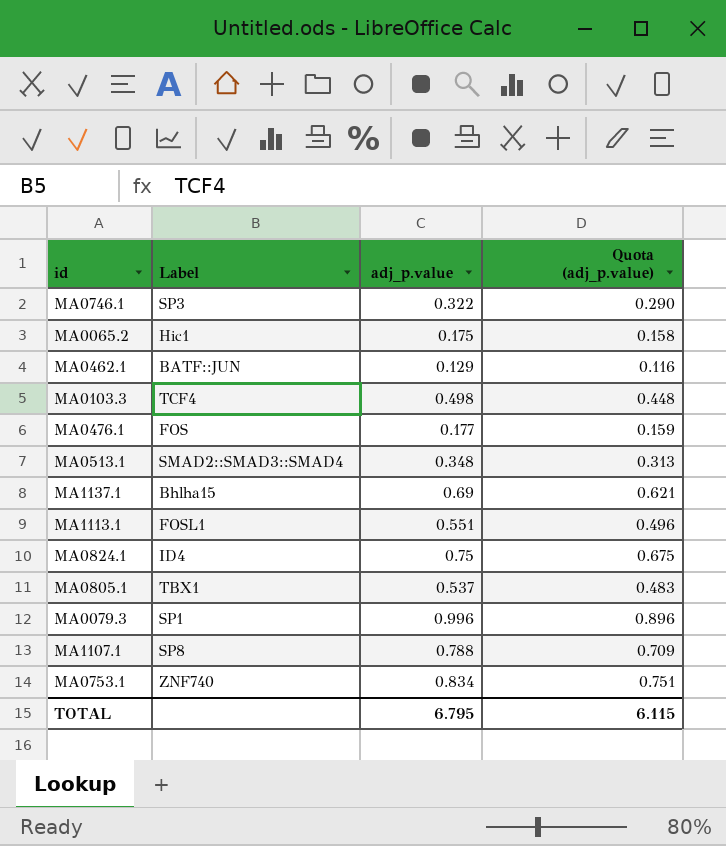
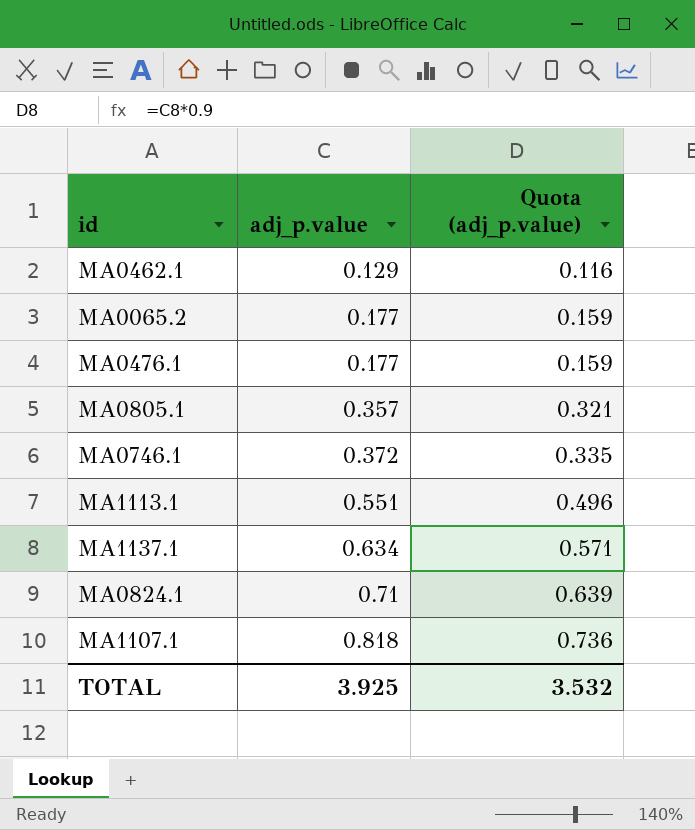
row order: none -> adj_p.value ascending
column Label | position: 2 -> none
row MA0103.3: TCF4 | 0.498 | 0.448 -> none
row MA0513.1: SMAD2::SMAD3::SMAD4 | 0.348 | 0.313 -> none
row MA0079.3: SP1 | 0.996 | 0.896 -> none
row MA0753.1: ZNF740 | 0.834 | 0.751 -> none
MA0065.2 | adj_p.value: 0.175 -> 0.177
MA0065.2 | Quota (adj_p.value): 0.158 -> 0.159
MA0805.1 | adj_p.value: 0.537 -> 0.357
MA0805.1 | Quota (adj_p.value): 0.483 -> 0.321
MA0746.1 | adj_p.value: 0.322 -> 0.372
MA0746.1 | Quota (adj_p.value): 0.290 -> 0.335
MA1137.1 | adj_p.value: 0.69 -> 0.634
MA1137.1 | Quota (adj_p.value): 0.621 -> 0.571
MA0824.1 | adj_p.value: 0.75 -> 0.71
MA0824.1 | Quota (adj_p.value): 0.675 -> 0.639
MA1107.1 | adj_p.value: 0.788 -> 0.818
MA1107.1 | Quota (adj_p.value): 0.709 -> 0.736
TOTAL | adj_p.value: 6.795 -> 3.925
TOTAL | Quota (adj_p.value): 6.115 -> 3.532

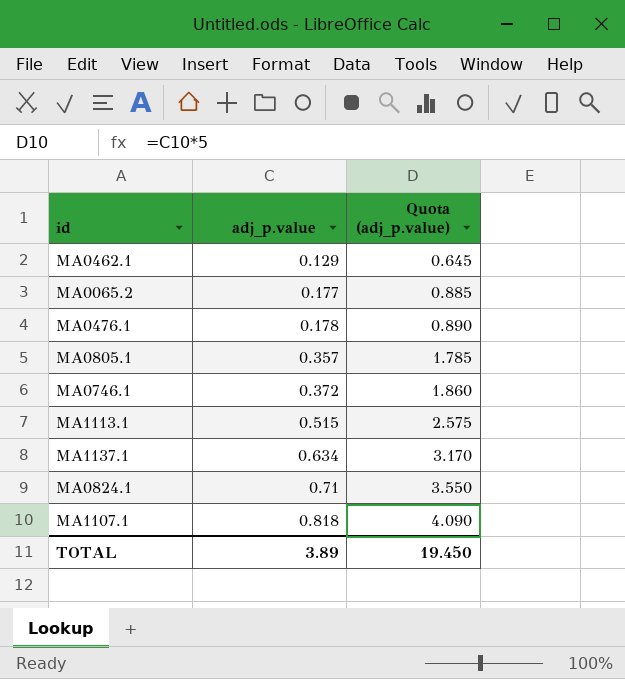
column Quota (adj_p.value) | formula: [adj_p.value] * 0.9 -> [adj_p.value] * 5
MA0476.1 | adj_p.value: 0.177 -> 0.178
MA1113.1 | adj_p.value: 0.551 -> 0.515
TOTAL | adj_p.value: 3.925 -> 3.89
TOTAL | Quota (adj_p.value): 3.532 -> 19.450

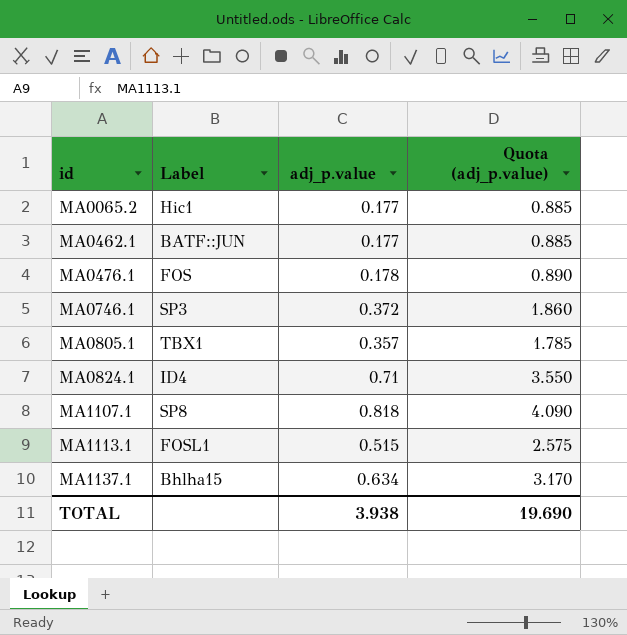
row order: adj_p.value ascending -> id ascending
column Label | position: none -> 2
MA0462.1 | adj_p.value: 0.129 -> 0.177
MA0462.1 | Quota (adj_p.value): 0.645 -> 0.885
TOTAL | adj_p.value: 3.89 -> 3.938
TOTAL | Quota (adj_p.value): 19.450 -> 19.690

